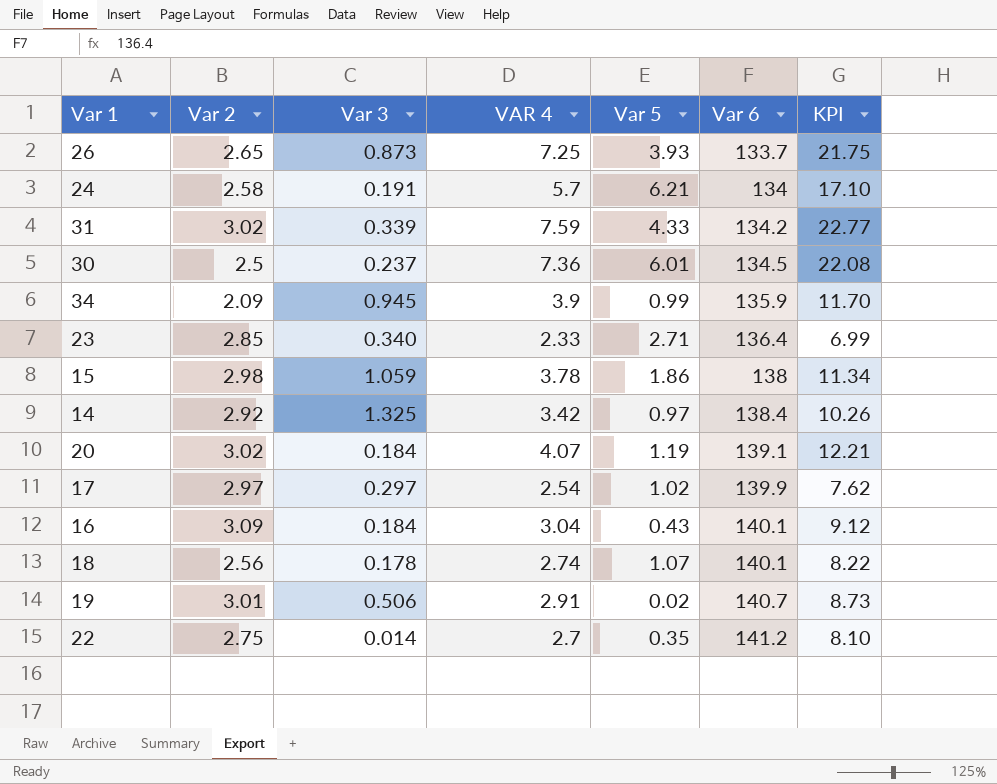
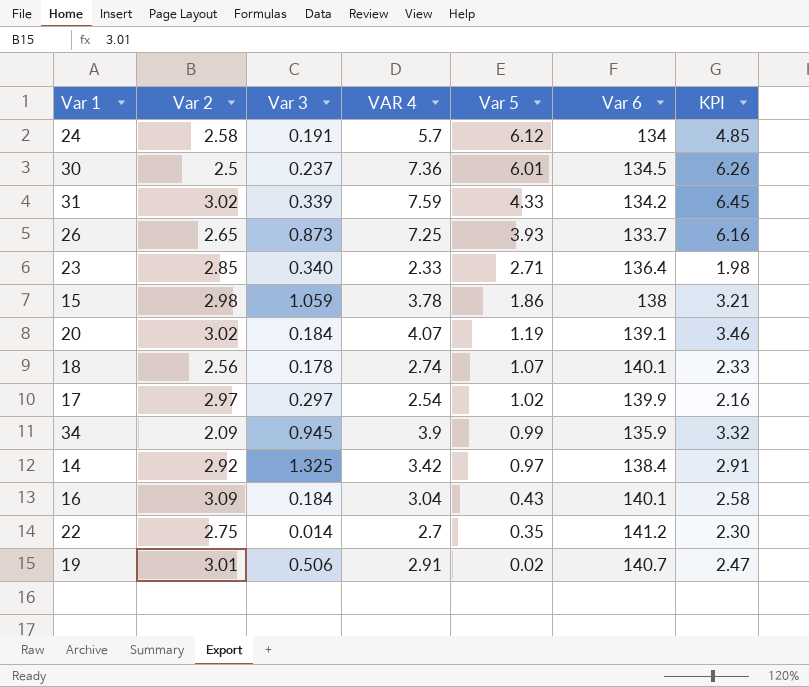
row order: Var 6 ascending -> Var 5 descending
column KPI | formula: [VAR 4] * 3 -> [VAR 4] * 0.85
24 | Var 5: 6.21 -> 6.12

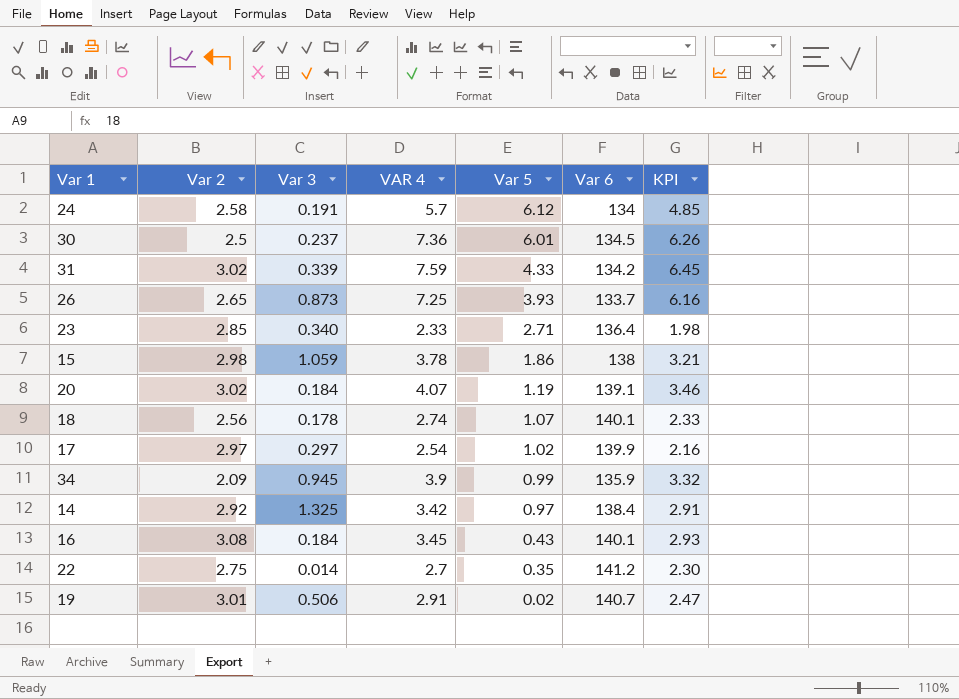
16 | Var 2: 3.09 -> 3.08
16 | VAR 4: 3.04 -> 3.45
16 | KPI: 2.58 -> 2.93

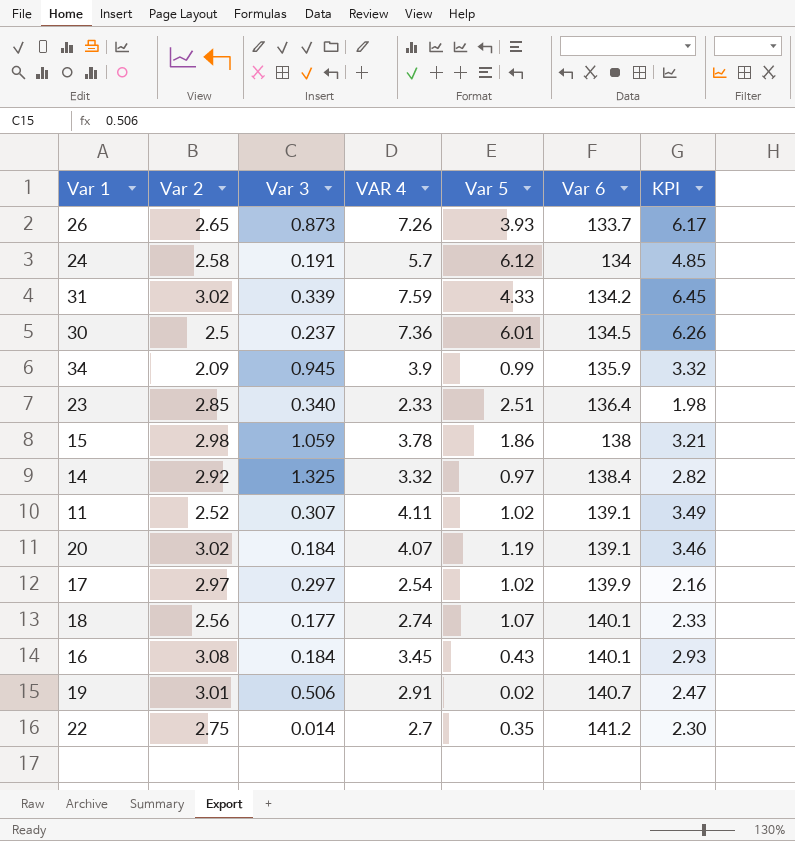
row order: Var 5 descending -> Var 6 ascending
26 | VAR 4: 7.25 -> 7.26
26 | KPI: 6.16 -> 6.17
23 | Var 5: 2.71 -> 2.51
14 | VAR 4: 3.42 -> 3.32
14 | KPI: 2.91 -> 2.82
row 11: none -> 2.52 | 0.307 | 4.11 | 1.02 | 139.1 | 3.49
18 | Var 3: 0.178 -> 0.177

